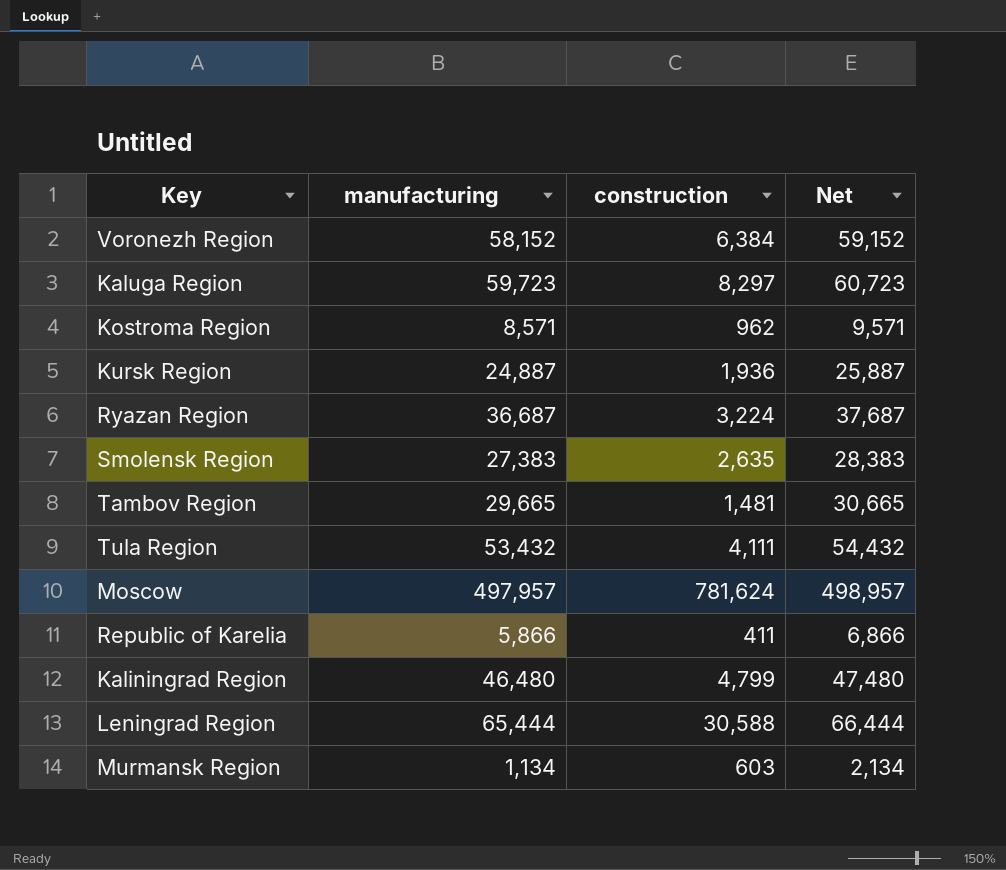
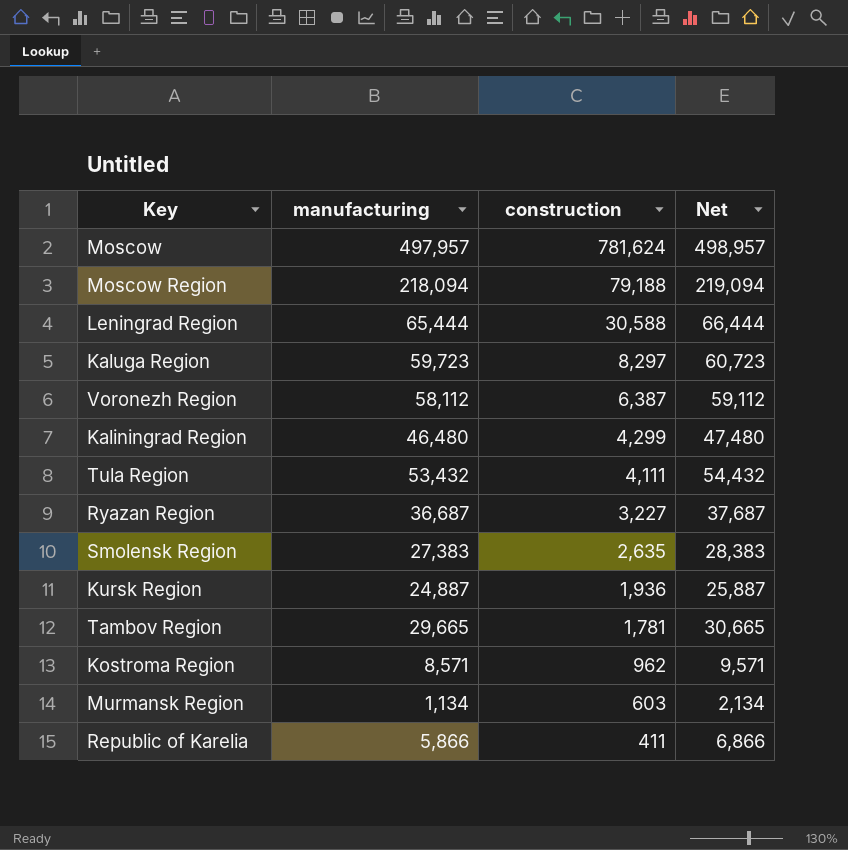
row order: none -> construction descending
row Moscow Region: none -> 218,094 | 79,188 | 219,094
Voronezh Region | manufacturing: 58,152 -> 58,112
Voronezh Region | construction: 6,384 -> 6,387
Voronezh Region | Net: 59,152 -> 59,112
Kaliningrad Region | construction: 4,799 -> 4,299
Ryazan Region | construction: 3,224 -> 3,227
Tambov Region | construction: 1,481 -> 1,781

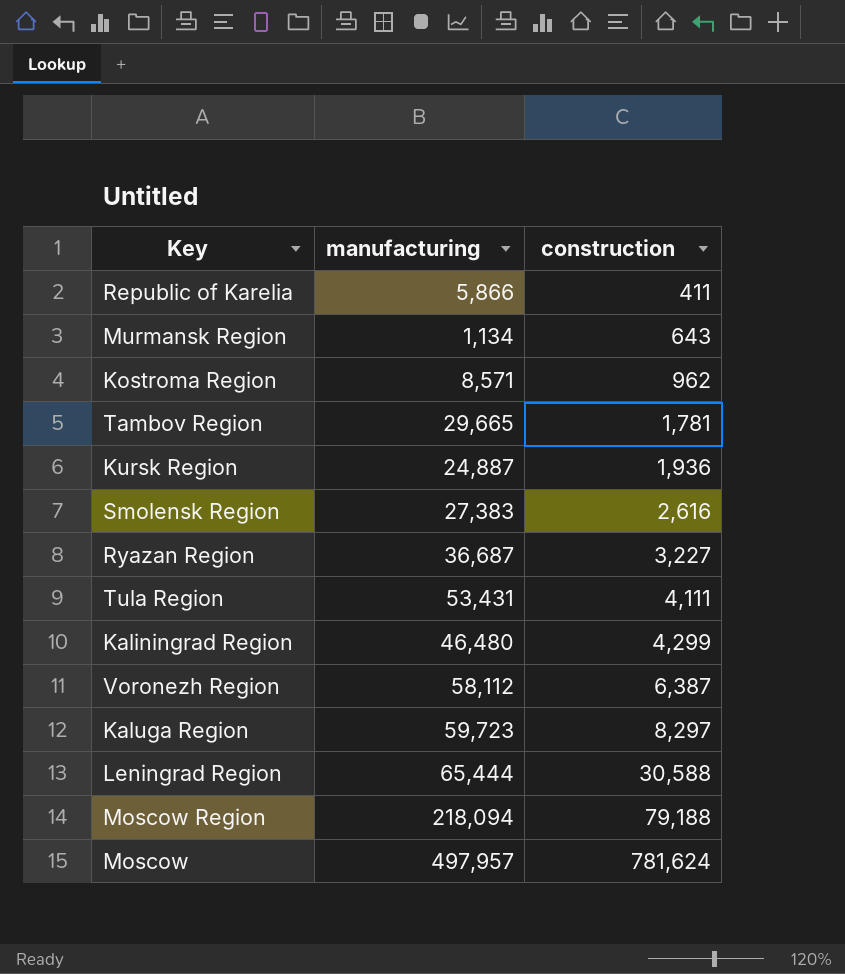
row order: construction descending -> construction ascending
column Net | formula: [manufacturing] + 1000 -> none
Murmansk Region | construction: 603 -> 643
Smolensk Region | construction: 2,635 -> 2,616
Tula Region | manufacturing: 53,432 -> 53,431

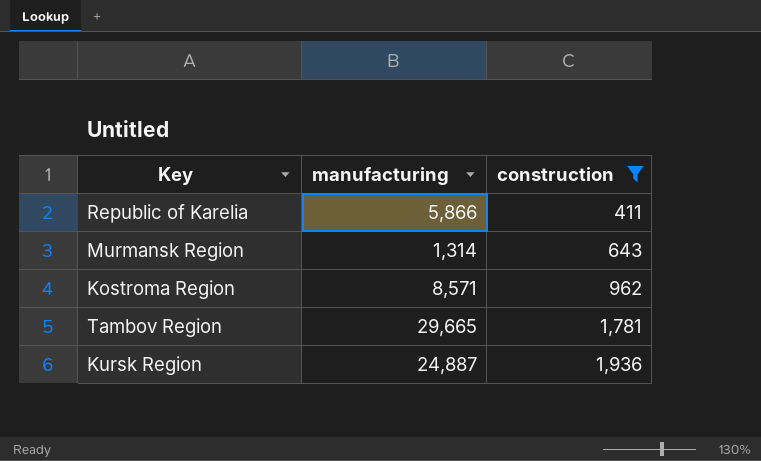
filter: none -> construction <= 1,936
Murmansk Region | manufacturing: 1,134 -> 1,314

